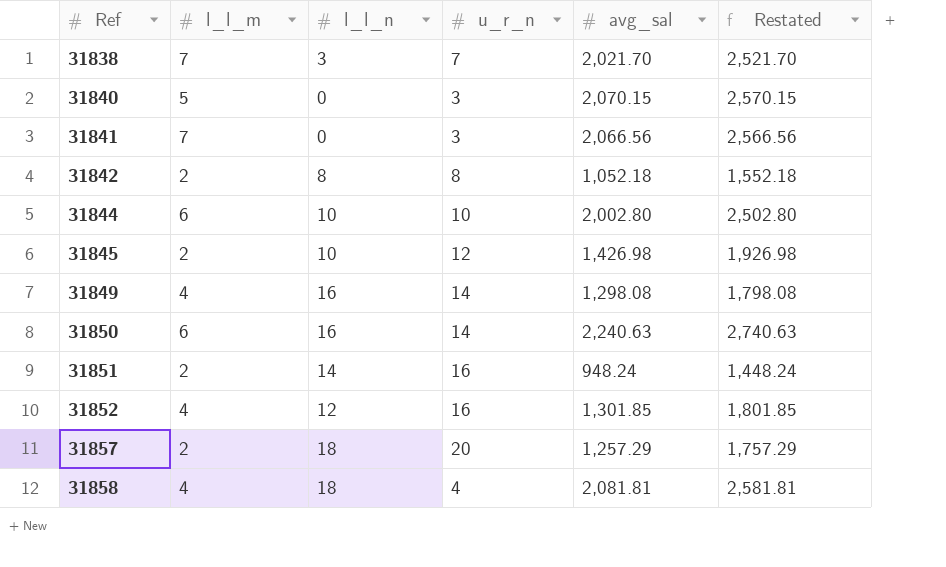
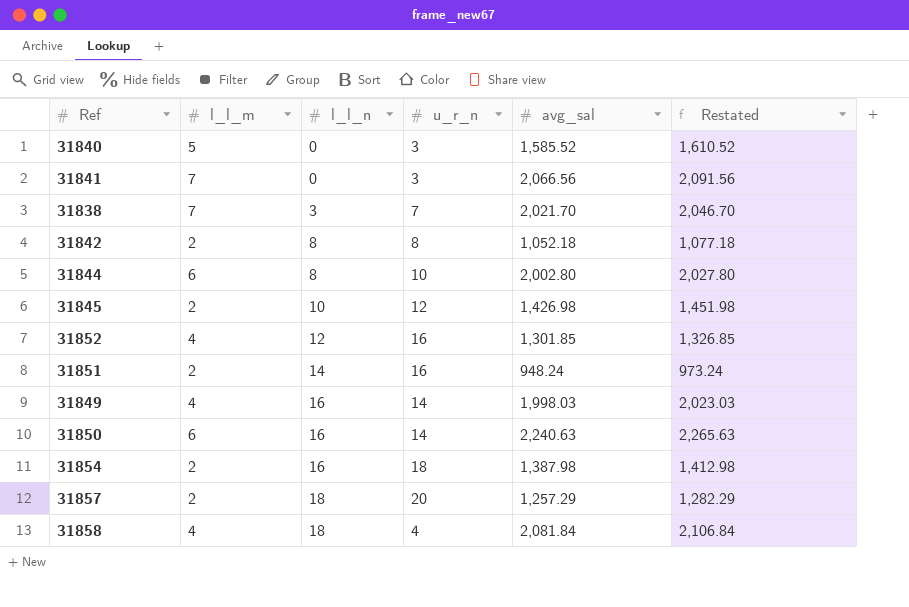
row order: Ref ascending -> l_l_n ascending
column Restated | formula: [avg_sal] + 500 -> [avg_sal] + 25
31840 | avg_sal: 2,070.15 -> 1,585.52
31844 | l_l_n: 10 -> 8
31849 | avg_sal: 1,298.08 -> 1,998.03
row 31854: none -> 2 | 16 | 18 | 1,387.98 | 1,412.98
31858 | avg_sal: 2,081.81 -> 2,081.84

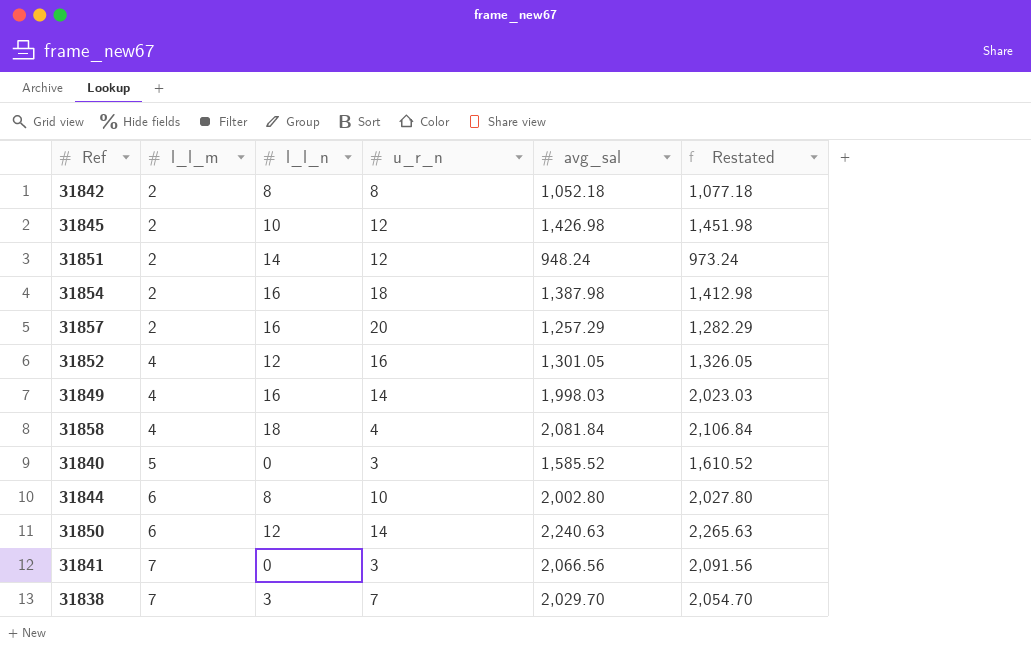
row order: l_l_n ascending -> l_l_m ascending
31851 | u_r_n: 16 -> 12
31857 | l_l_n: 18 -> 16
31852 | avg_sal: 1,301.85 -> 1,301.05
31852 | Restated: 1,326.85 -> 1,326.05
31850 | l_l_n: 16 -> 12
31838 | avg_sal: 2,021.70 -> 2,029.70
31838 | Restated: 2,046.70 -> 2,054.70

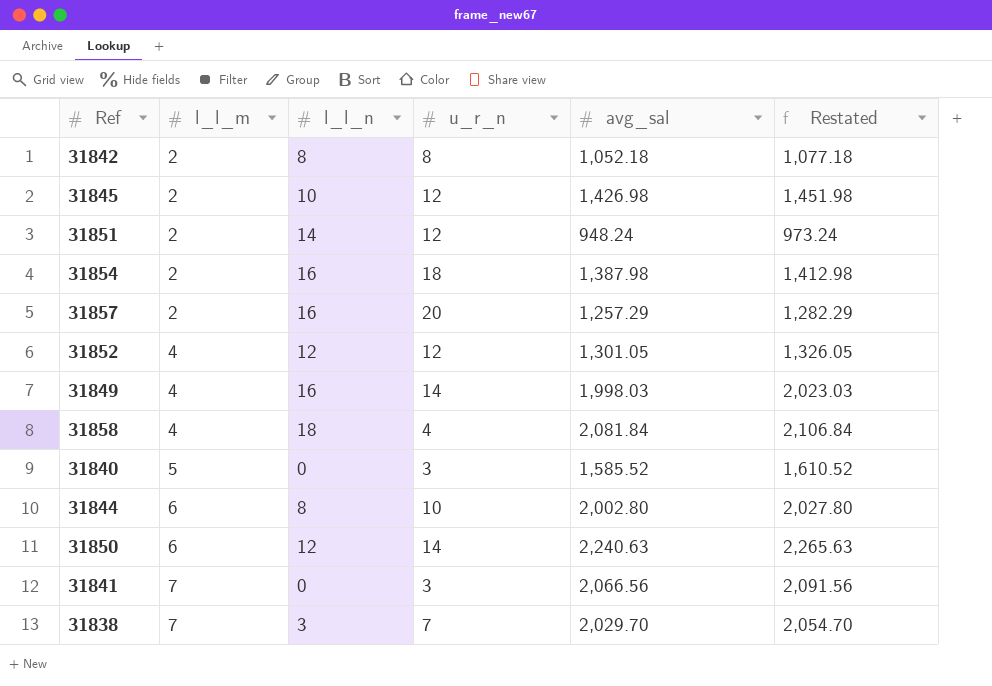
31852 | u_r_n: 16 -> 12

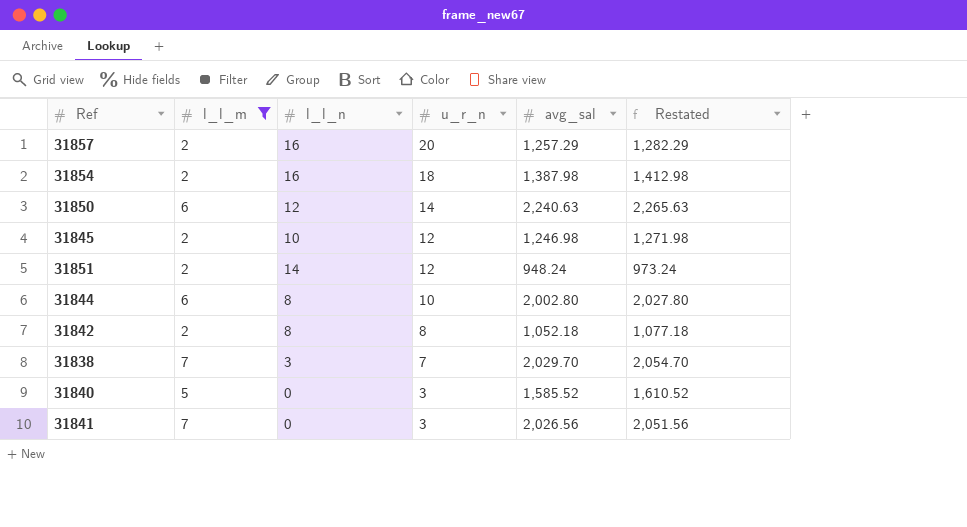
filter: none -> l_l_m != 4
row order: l_l_m ascending -> u_r_n descending
31845 | avg_sal: 1,426.98 -> 1,246.98
31845 | Restated: 1,451.98 -> 1,271.98
31841 | avg_sal: 2,066.56 -> 2,026.56
31841 | Restated: 2,091.56 -> 2,051.56

